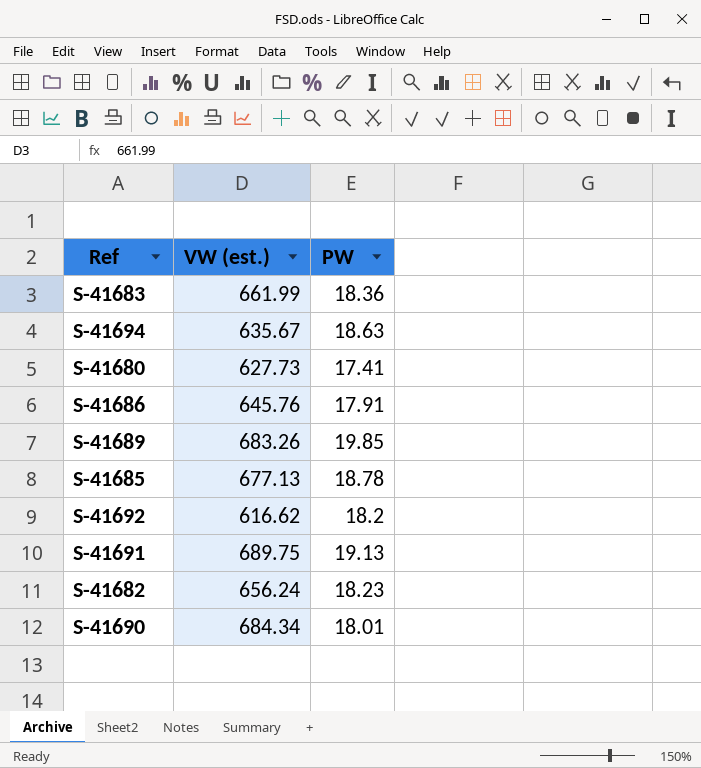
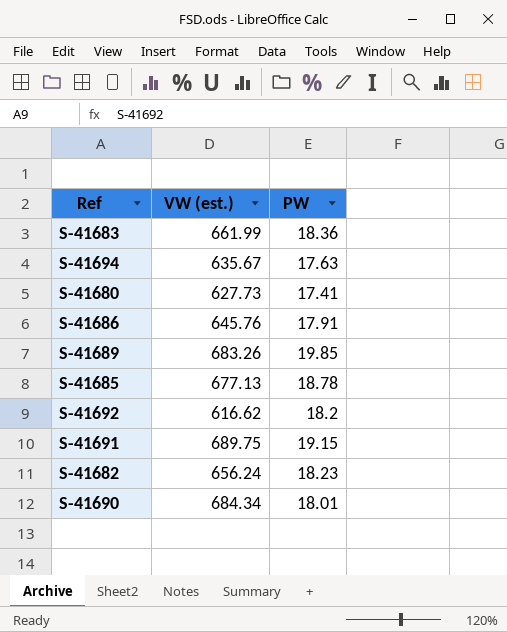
S-41694 | PW: 18.63 -> 17.63
S-41691 | PW: 19.13 -> 19.15

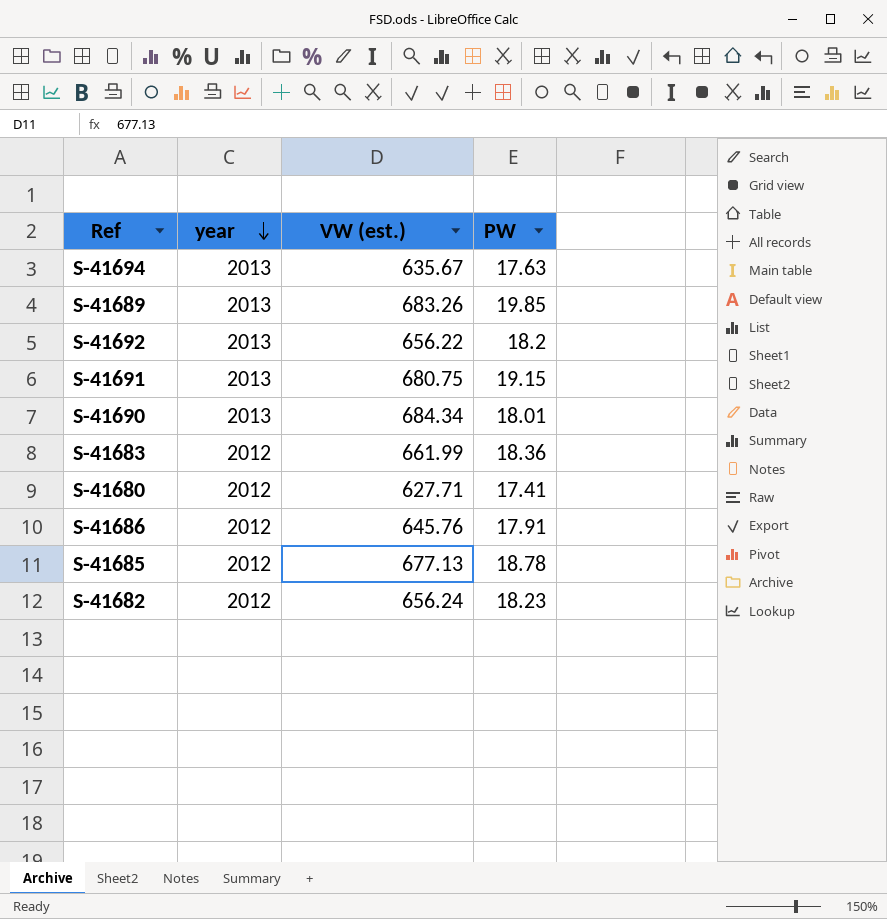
row order: none -> year descending
column year | position: none -> 2
S-41692 | VW (est.): 616.62 -> 656.22
S-41691 | VW (est.): 689.75 -> 680.75
S-41680 | VW (est.): 627.73 -> 627.71

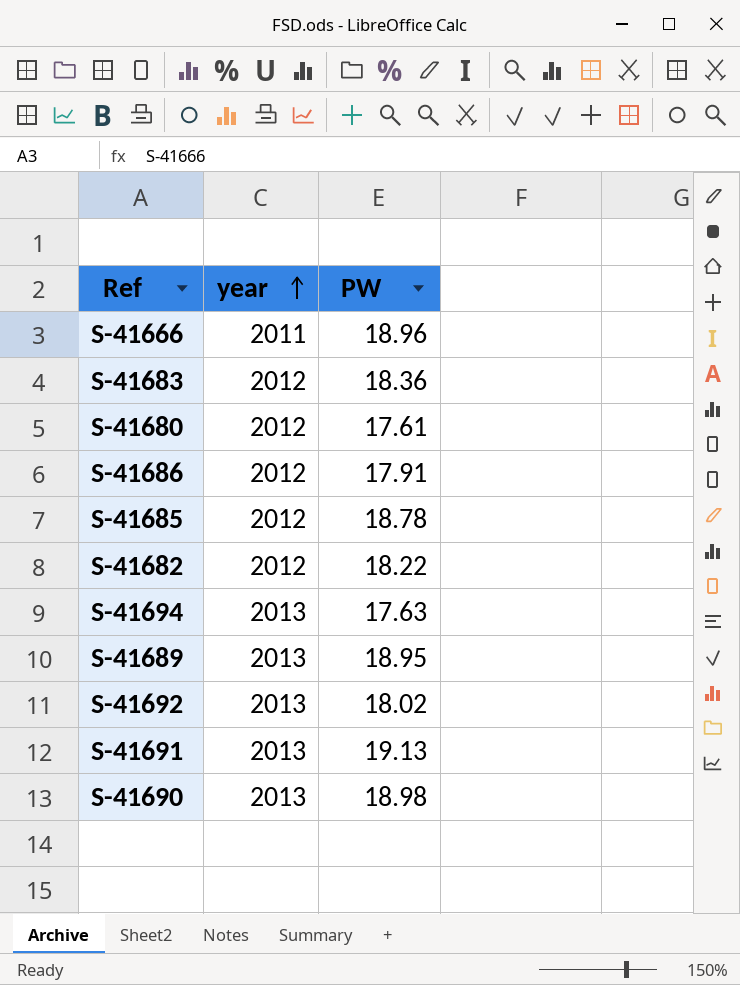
row order: year descending -> year ascending
column VW (est.) | position: 3 -> none
row S-41666: none -> 2011 | 18.96
S-41680 | PW: 17.41 -> 17.61
S-41682 | PW: 18.23 -> 18.22
S-41689 | PW: 19.85 -> 18.95
S-41692 | PW: 18.2 -> 18.02
S-41691 | PW: 19.15 -> 19.13
S-41690 | PW: 18.01 -> 18.98

